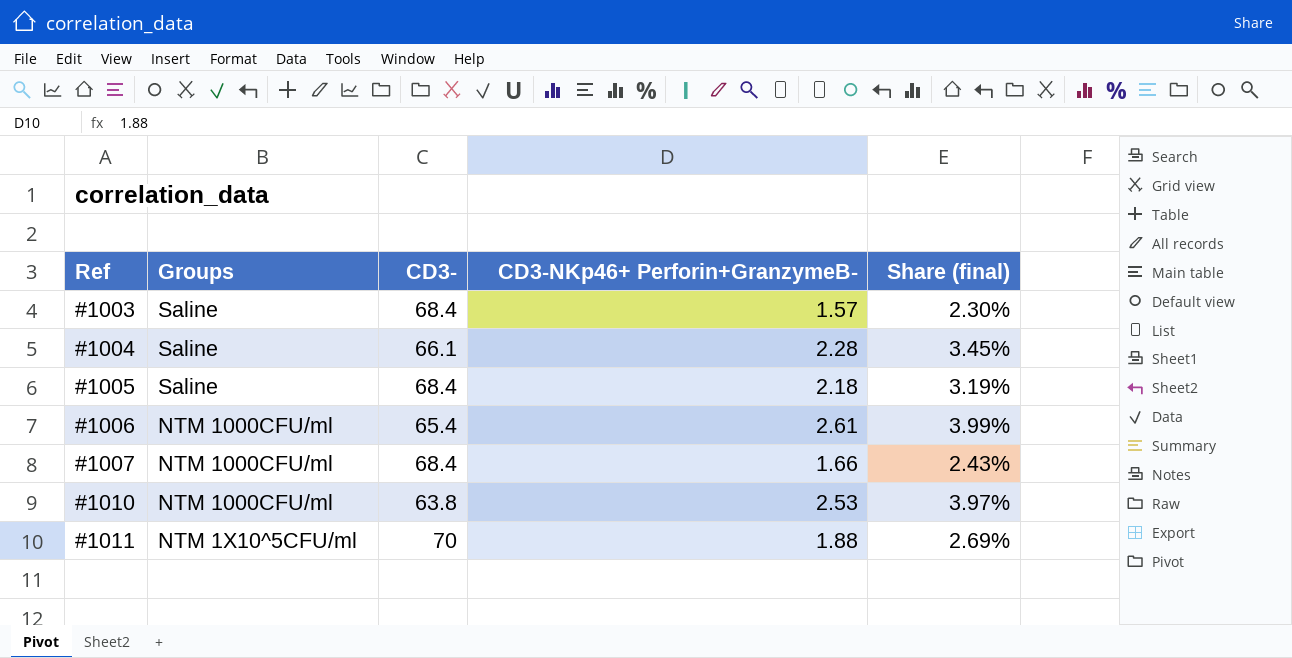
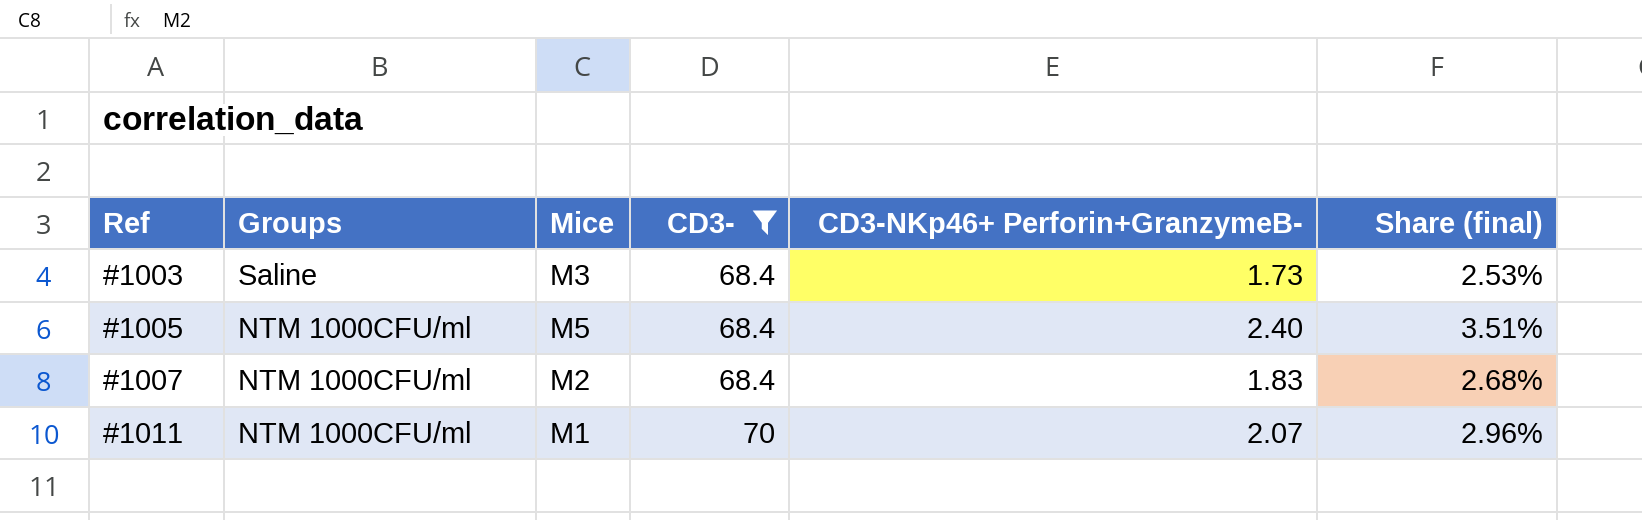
filter: none -> CD3- >= 68.4
column Mice | position: none -> 3
#1003 | CD3-NKp46+ Perforin+GranzymeB-: 1.57 -> 1.73
#1003 | Share (final): 2.30% -> 2.53%
#1005 | Groups: Saline -> NTM 1000CFU/ml
#1005 | CD3-NKp46+ Perforin+GranzymeB-: 2.18 -> 2.40
#1005 | Share (final): 3.19% -> 3.51%
#1007 | CD3-NKp46+ Perforin+GranzymeB-: 1.66 -> 1.83
#1007 | Share (final): 2.43% -> 2.68%
#1011 | Groups: NTM 1X10^5CFU/ml -> NTM 1000CFU/ml
#1011 | CD3-NKp46+ Perforin+GranzymeB-: 1.88 -> 2.07
#1011 | Share (final): 2.69% -> 2.96%

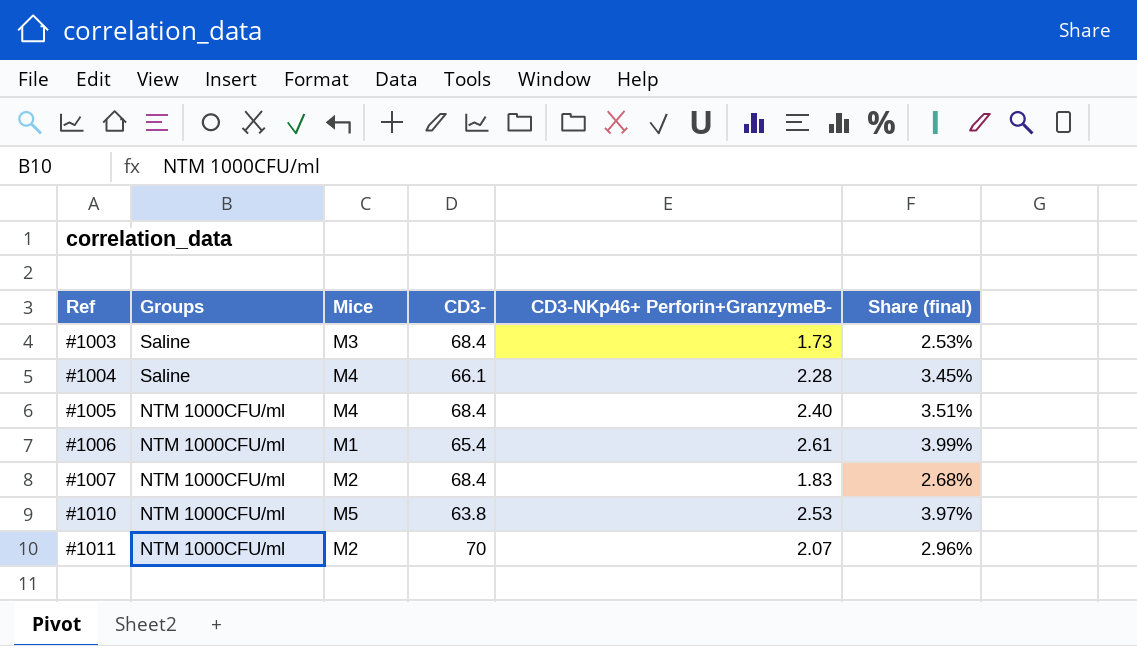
filter: CD3- >= 68.4 -> none
#1005 | Mice: M5 -> M4
#1011 | Mice: M1 -> M2

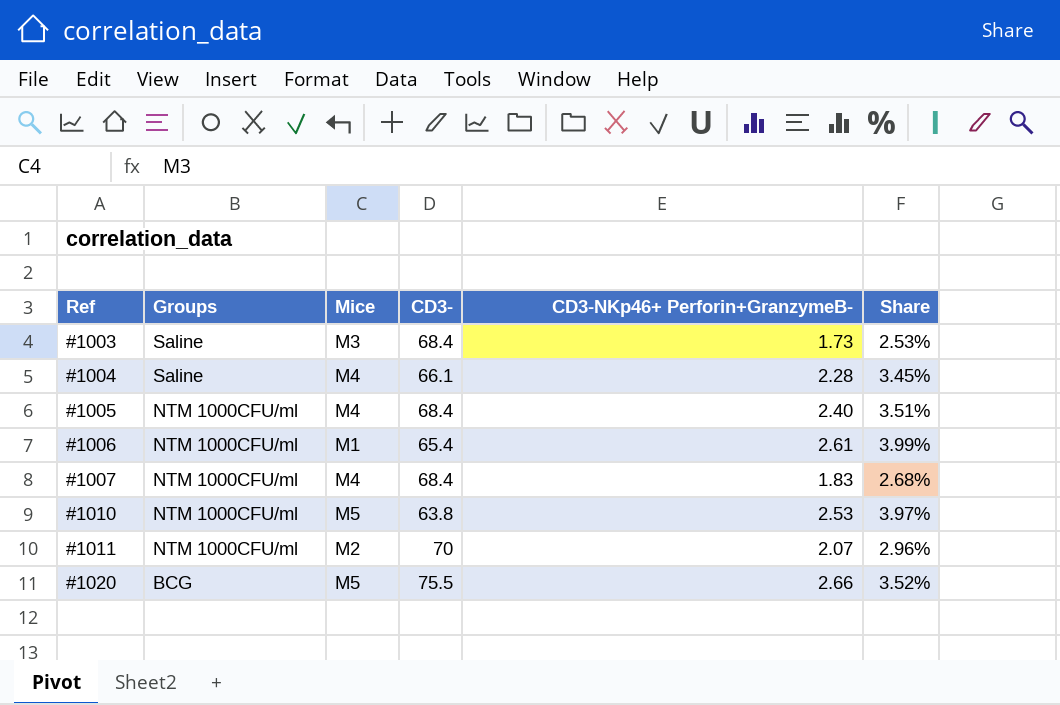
column name: Share (final) -> Share
#1007 | Mice: M2 -> M4
row #1020: none -> BCG | M5 | 75.5 | 2.66 | 3.52%

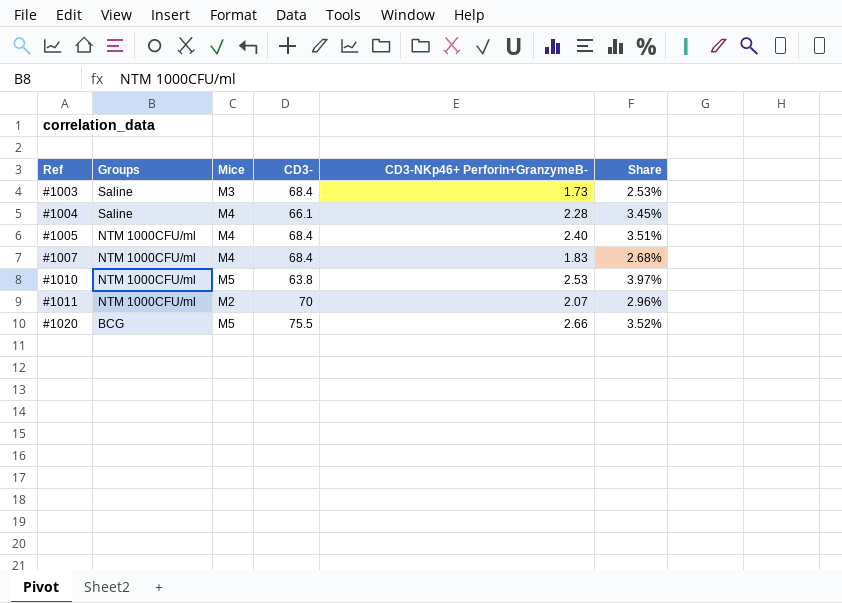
row #1006: NTM 1000CFU/ml | M1 | 65.4 | 2.61 | 3.99% -> none

